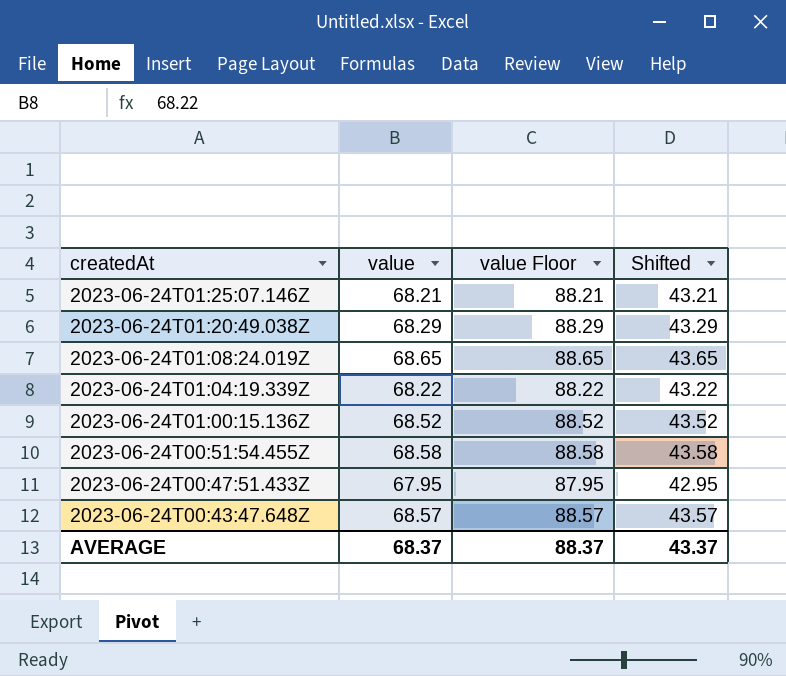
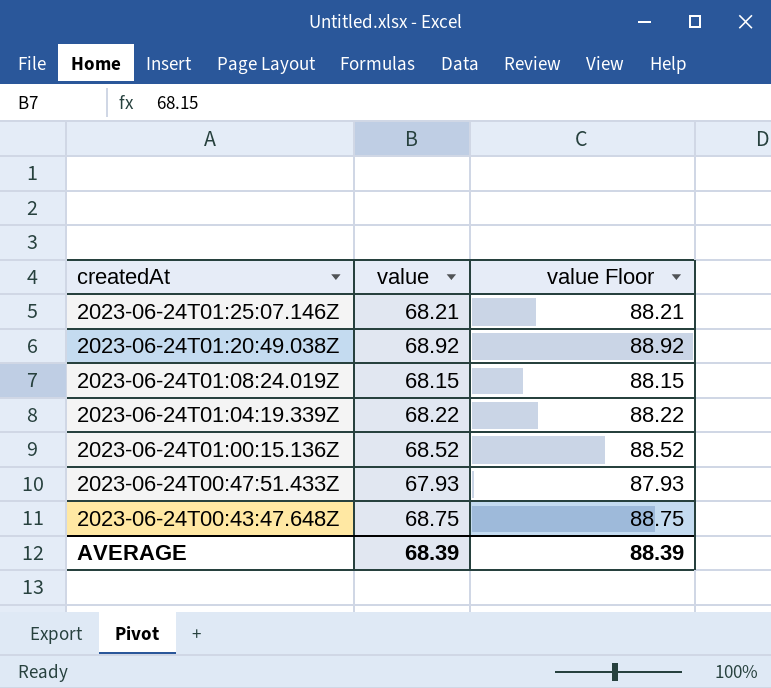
column Shifted | formula: [value] - 25 -> none
row 2023-06-24T00:51:54.455Z: 68.58 | 88.58 | 43.58 -> none
2023-06-24T01:20:49.038Z | value: 68.29 -> 68.92
2023-06-24T01:20:49.038Z | value Floor: 88.29 -> 88.92
2023-06-24T01:08:24.019Z | value: 68.65 -> 68.15
2023-06-24T01:08:24.019Z | value Floor: 88.65 -> 88.15
2023-06-24T00:47:51.433Z | value: 67.95 -> 67.93
2023-06-24T00:47:51.433Z | value Floor: 87.95 -> 87.93
2023-06-24T00:43:47.648Z | value: 68.57 -> 68.75
2023-06-24T00:43:47.648Z | value Floor: 88.57 -> 88.75
AVERAGE | value: 68.37 -> 68.39
AVERAGE | value Floor: 88.37 -> 88.39

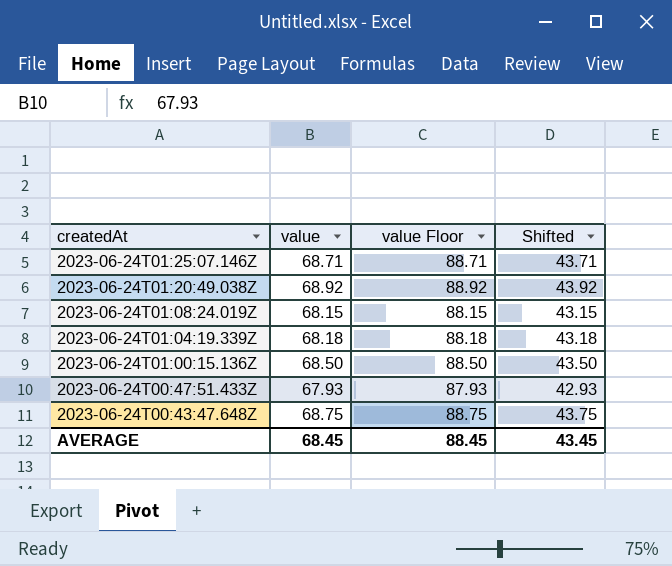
column Shifted | formula: none -> [value] - 25
2023-06-24T01:25:07.146Z | value: 68.21 -> 68.71
2023-06-24T01:25:07.146Z | value Floor: 88.21 -> 88.71
2023-06-24T01:04:19.339Z | value: 68.22 -> 68.18
2023-06-24T01:04:19.339Z | value Floor: 88.22 -> 88.18
2023-06-24T01:00:15.136Z | value: 68.52 -> 68.50
2023-06-24T01:00:15.136Z | value Floor: 88.52 -> 88.50
AVERAGE | value: 68.39 -> 68.45
AVERAGE | value Floor: 88.39 -> 88.45

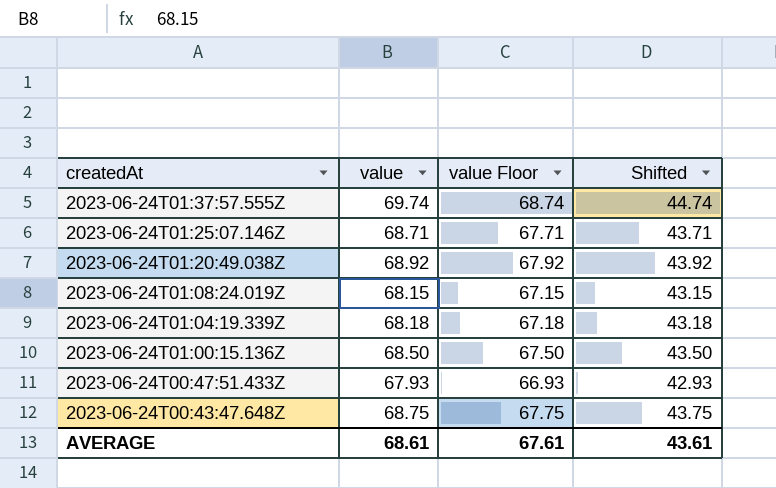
column value Floor | formula: [value] + 20 -> [value] - 1
row 2023-06-24T01:37:57.555Z: none -> 69.74 | 68.74 | 44.74
AVERAGE | value: 68.45 -> 68.61
AVERAGE | value Floor: 88.45 -> 67.61
AVERAGE | Shifted: 43.45 -> 43.61

